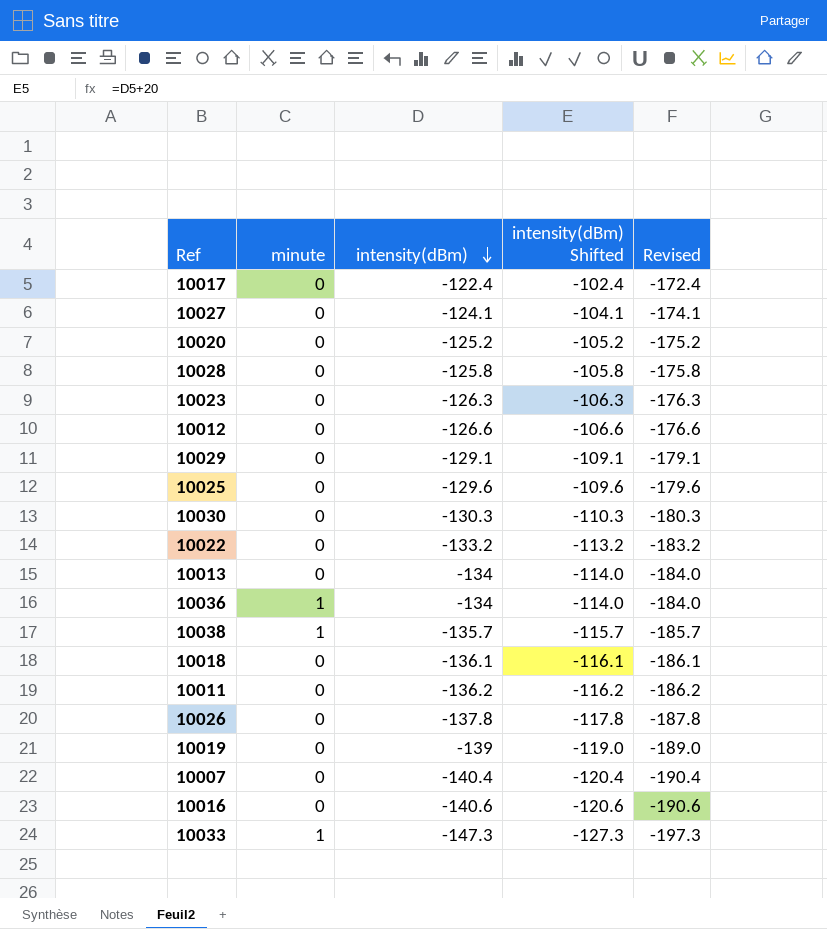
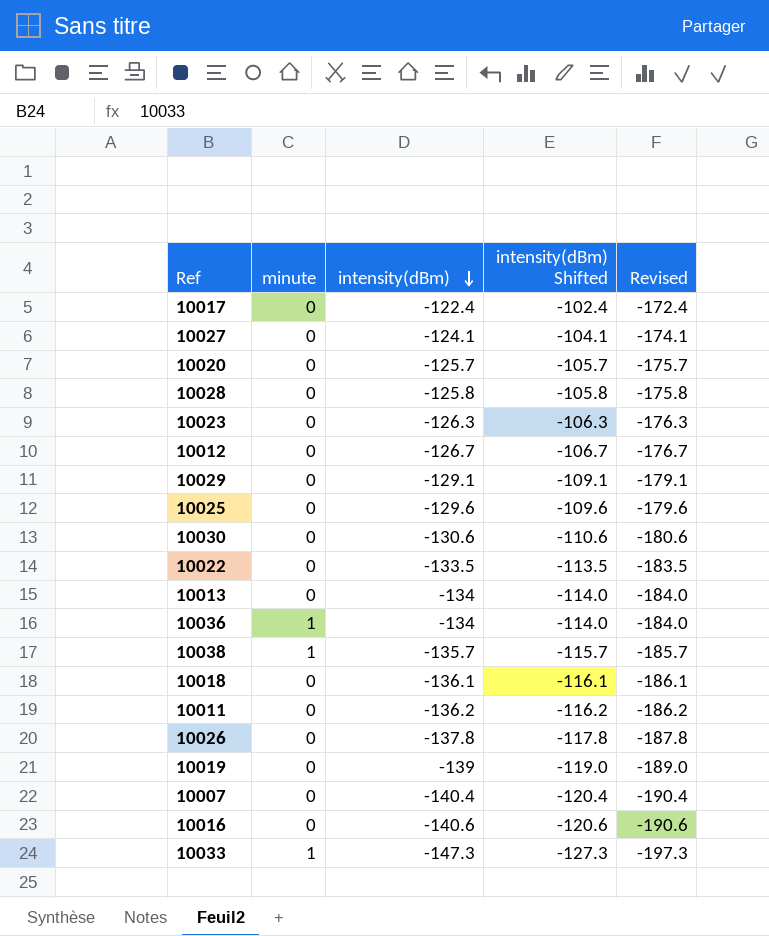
10020 | intensity(dBm): -125.2 -> -125.7
10020 | intensity(dBm) Shifted: -105.2 -> -105.7
10020 | Revised: -175.2 -> -175.7
10012 | intensity(dBm): -126.6 -> -126.7
10012 | intensity(dBm) Shifted: -106.6 -> -106.7
10012 | Revised: -176.6 -> -176.7
10030 | intensity(dBm): -130.3 -> -130.6
10030 | intensity(dBm) Shifted: -110.3 -> -110.6
10030 | Revised: -180.3 -> -180.6
10022 | intensity(dBm): -133.2 -> -133.5
10022 | intensity(dBm) Shifted: -113.2 -> -113.5
10022 | Revised: -183.2 -> -183.5

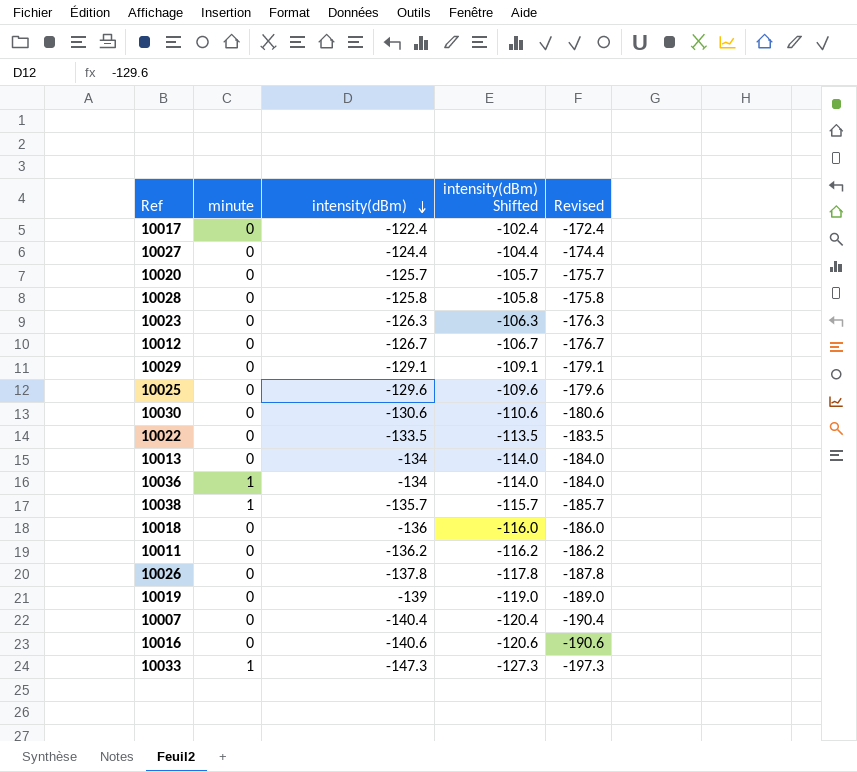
10027 | intensity(dBm): -124.1 -> -124.4
10027 | intensity(dBm) Shifted: -104.1 -> -104.4
10027 | Revised: -174.1 -> -174.4
10018 | intensity(dBm): -136.1 -> -136
10018 | intensity(dBm) Shifted: -116.1 -> -116.0
10018 | Revised: -186.1 -> -186.0

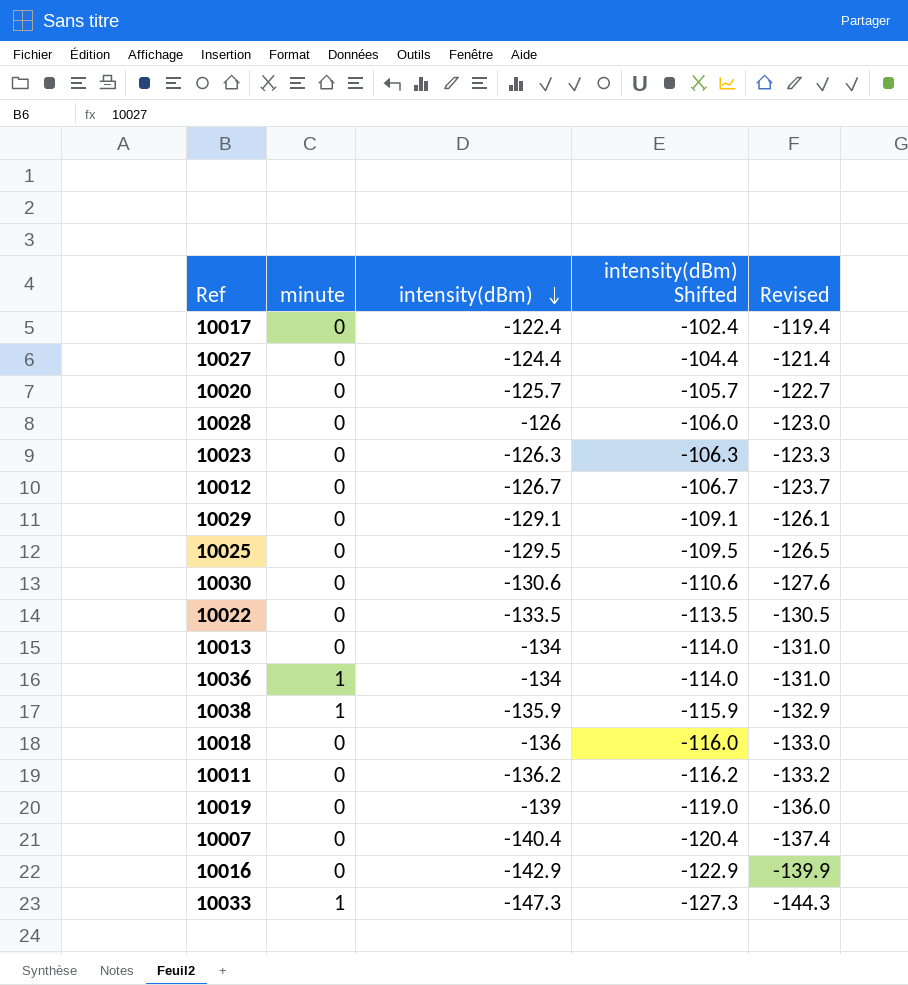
column Revised | formula: [intensity(dBm)] - 50 -> [intensity(dBm)] + 3
row 10026: 0 | -137.8 | -117.8 | -187.8 -> none
10028 | intensity(dBm): -125.8 -> -126
10028 | intensity(dBm) Shifted: -105.8 -> -106.0
10025 | intensity(dBm): -129.6 -> -129.5
10025 | intensity(dBm) Shifted: -109.6 -> -109.5
10038 | intensity(dBm): -135.7 -> -135.9
10038 | intensity(dBm) Shifted: -115.7 -> -115.9
10016 | intensity(dBm): -140.6 -> -142.9
10016 | intensity(dBm) Shifted: -120.6 -> -122.9

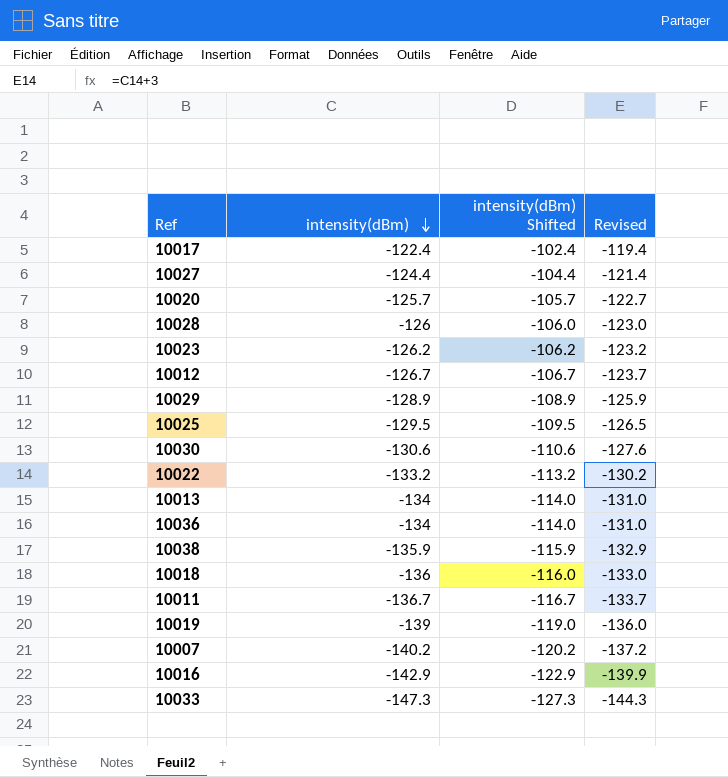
column minute | position: 2 -> none
10023 | intensity(dBm): -126.3 -> -126.2
10023 | intensity(dBm) Shifted: -106.3 -> -106.2
10023 | Revised: -123.3 -> -123.2
10029 | intensity(dBm): -129.1 -> -128.9
10029 | intensity(dBm) Shifted: -109.1 -> -108.9
10029 | Revised: -126.1 -> -125.9
10022 | intensity(dBm): -133.5 -> -133.2
10022 | intensity(dBm) Shifted: -113.5 -> -113.2
10022 | Revised: -130.5 -> -130.2
10011 | intensity(dBm): -136.2 -> -136.7
10011 | intensity(dBm) Shifted: -116.2 -> -116.7
10011 | Revised: -133.2 -> -133.7
10007 | intensity(dBm): -140.4 -> -140.2
10007 | intensity(dBm) Shifted: -120.4 -> -120.2
10007 | Revised: -137.4 -> -137.2

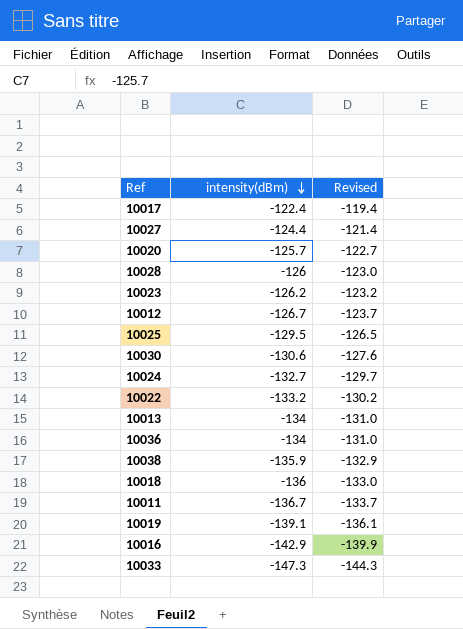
column intensity(dBm) Shifted | formula: [intensity(dBm)] + 20 -> none
row 10029: -128.9 | -108.9 | -125.9 -> none
row 10007: -140.2 | -120.2 | -137.2 -> none
row 10024: none -> -132.7 | -129.7
10019 | intensity(dBm): -139 -> -139.1
10019 | Revised: -136.0 -> -136.1

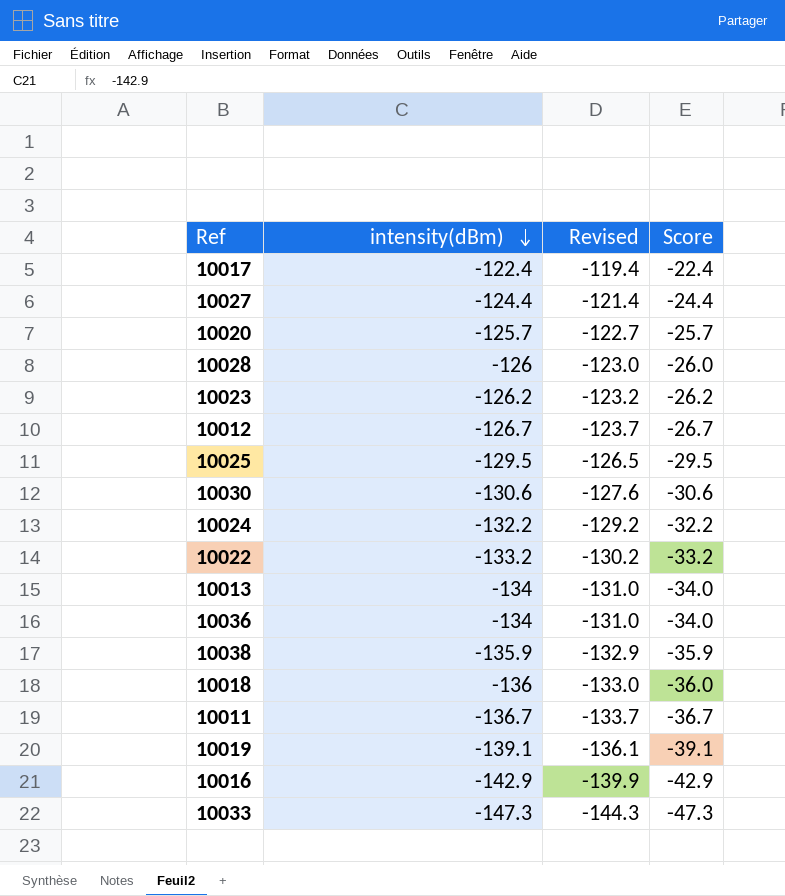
column Score | formula: none -> [intensity(dBm)] + 100
10024 | intensity(dBm): -132.7 -> -132.2
10024 | Revised: -129.7 -> -129.2

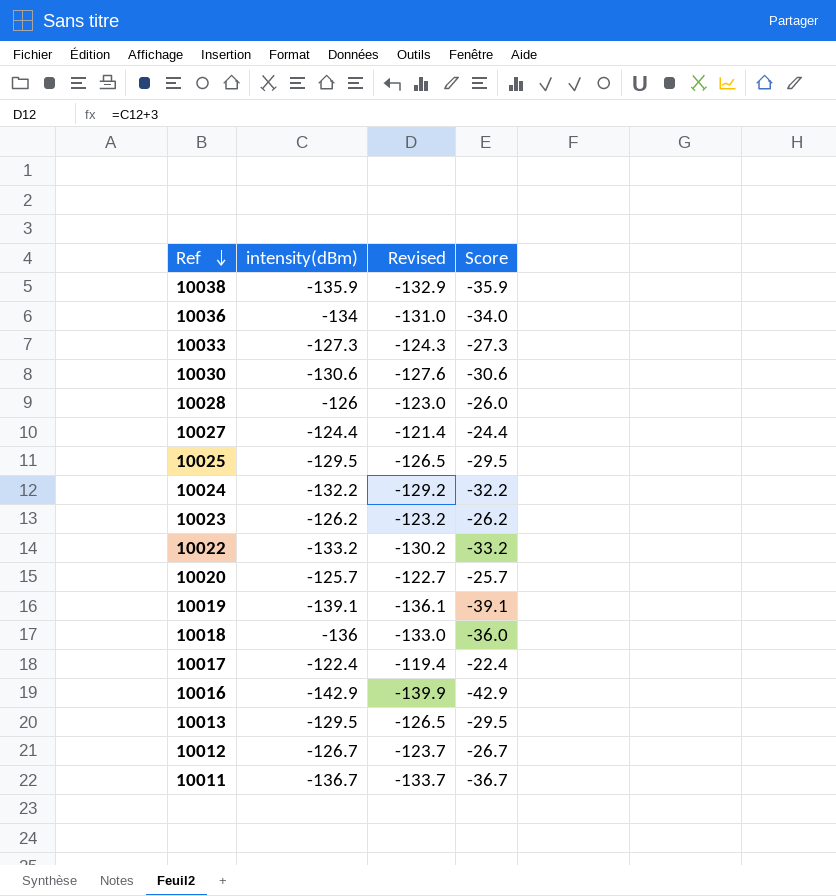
row order: intensity(dBm) descending -> Ref descending
10033 | intensity(dBm): -147.3 -> -127.3
10033 | Revised: -144.3 -> -124.3
10033 | Score: -47.3 -> -27.3
10013 | intensity(dBm): -134 -> -129.5
10013 | Revised: -131.0 -> -126.5
10013 | Score: -34.0 -> -29.5

